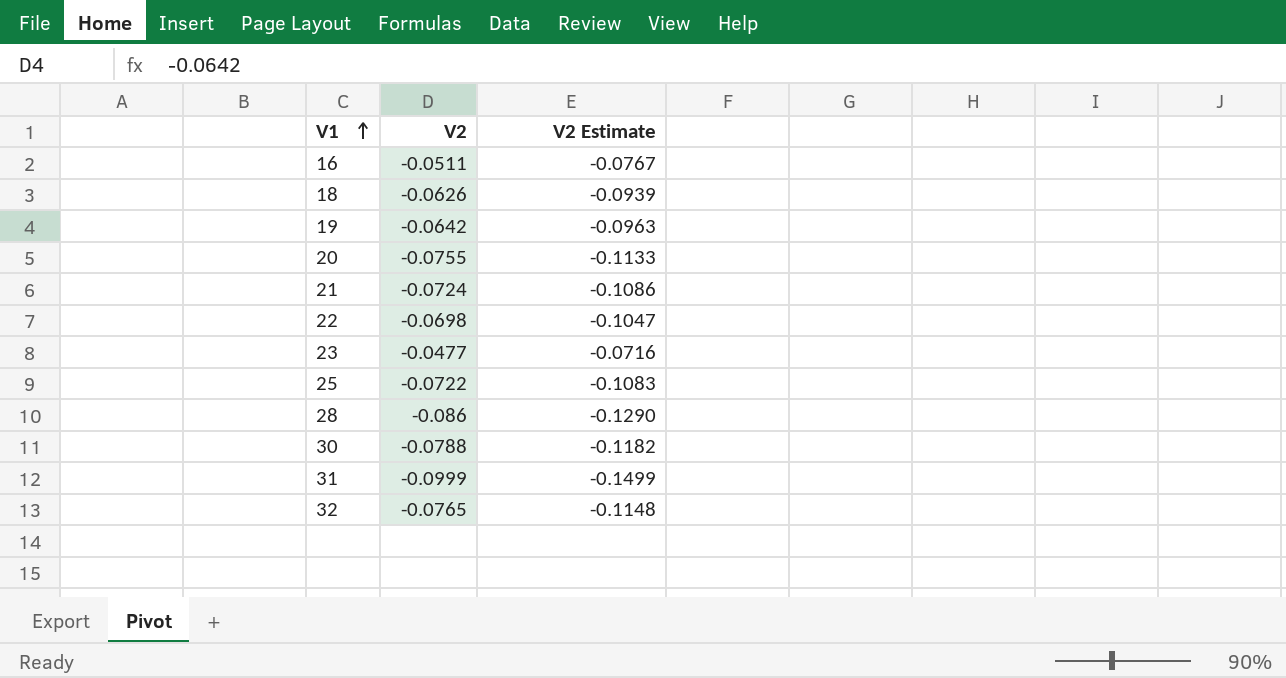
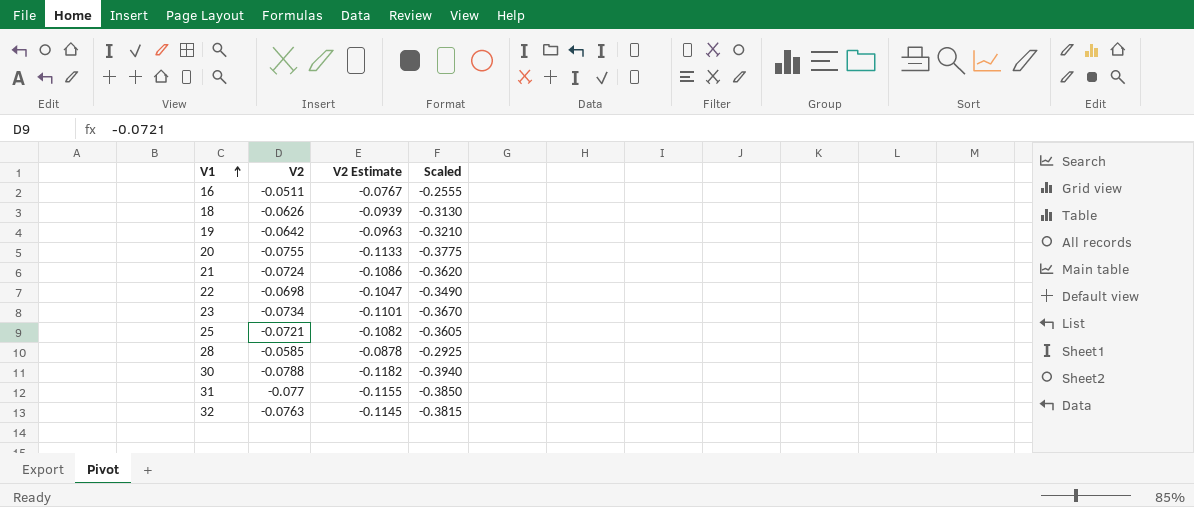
column Scaled | formula: none -> [V2] * 5
23 | V2: -0.0477 -> -0.0734
23 | V2 Estimate: -0.0716 -> -0.1101
25 | V2: -0.0722 -> -0.0721
25 | V2 Estimate: -0.1083 -> -0.1082
28 | V2: -0.086 -> -0.0585
28 | V2 Estimate: -0.1290 -> -0.0878
31 | V2: -0.0999 -> -0.077
31 | V2 Estimate: -0.1499 -> -0.1155
32 | V2: -0.0765 -> -0.0763
32 | V2 Estimate: -0.1148 -> -0.1145

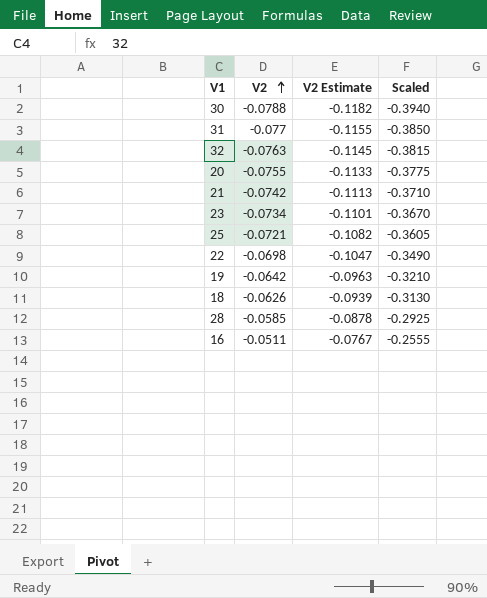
row order: V1 ascending -> V2 ascending
21 | V2: -0.0724 -> -0.0742
21 | V2 Estimate: -0.1086 -> -0.1113
21 | Scaled: -0.3620 -> -0.3710

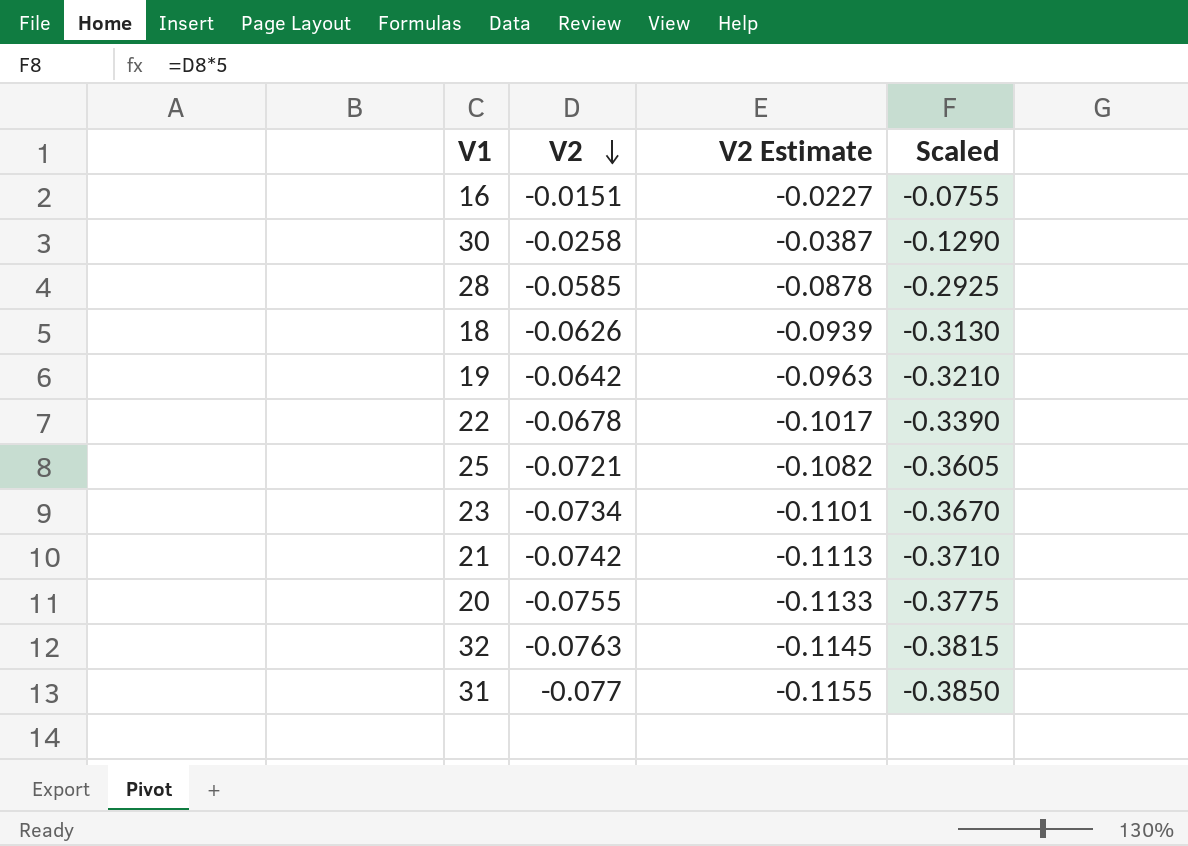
row order: V2 ascending -> V2 descending
16 | V2: -0.0511 -> -0.0151
16 | V2 Estimate: -0.0767 -> -0.0227
16 | Scaled: -0.2555 -> -0.0755
30 | V2: -0.0788 -> -0.0258
30 | V2 Estimate: -0.1182 -> -0.0387
30 | Scaled: -0.3940 -> -0.1290
22 | V2: -0.0698 -> -0.0678
22 | V2 Estimate: -0.1047 -> -0.1017
22 | Scaled: -0.3490 -> -0.3390

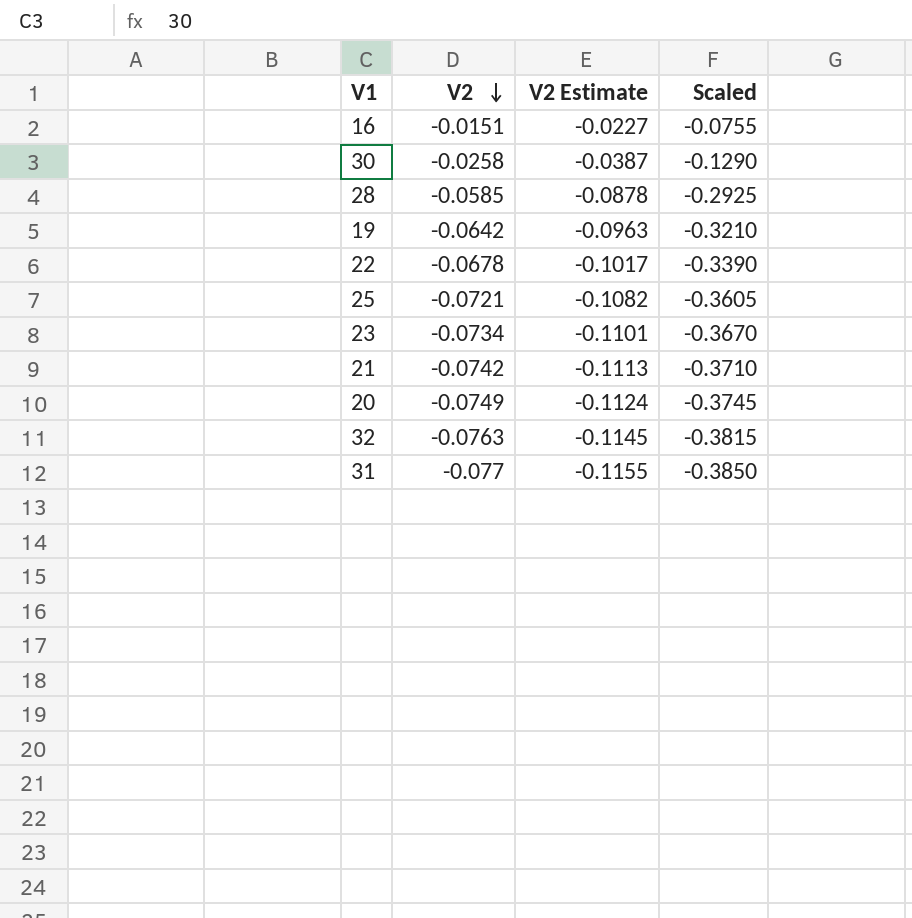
row 18: -0.0626 | -0.0939 | -0.3130 -> none
20 | V2: -0.0755 -> -0.0749
20 | V2 Estimate: -0.1133 -> -0.1124
20 | Scaled: -0.3775 -> -0.3745

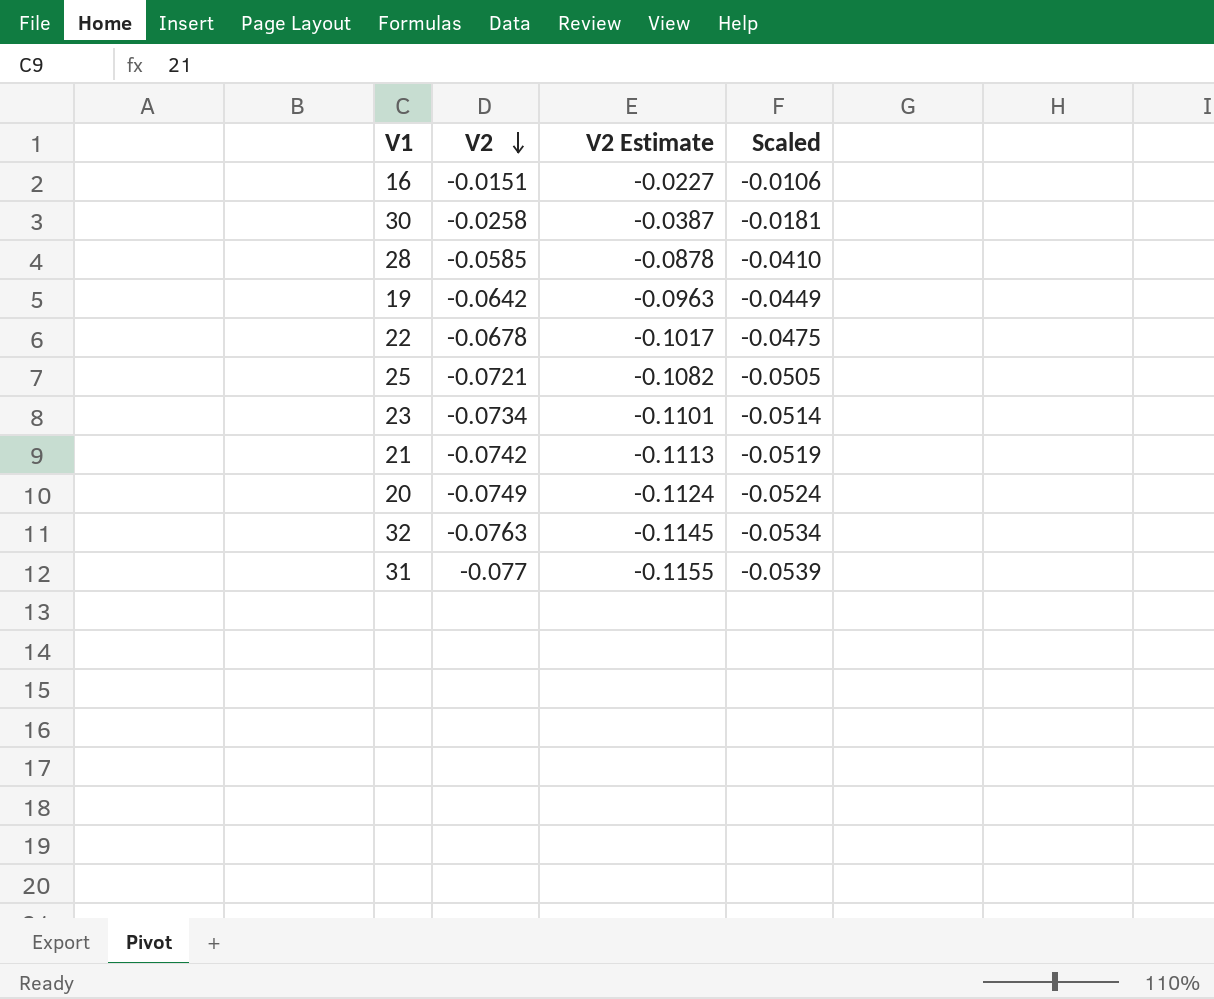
column Scaled | formula: [V2] * 5 -> [V2] * 0.7

